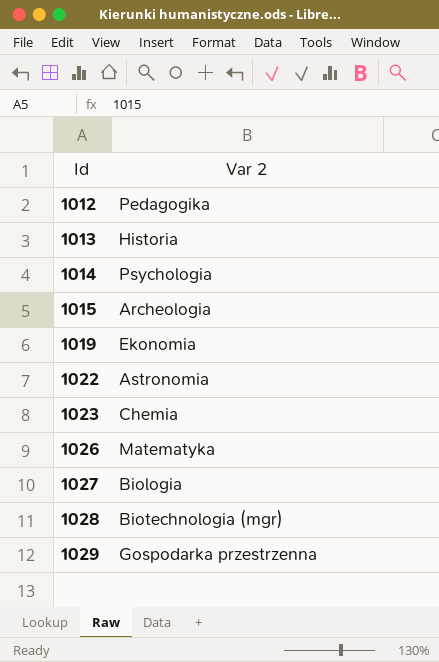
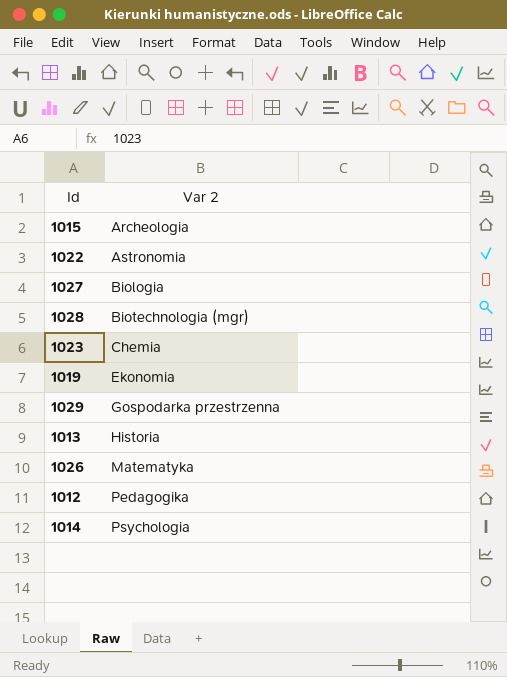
row order: Id ascending -> Var 2 ascending

